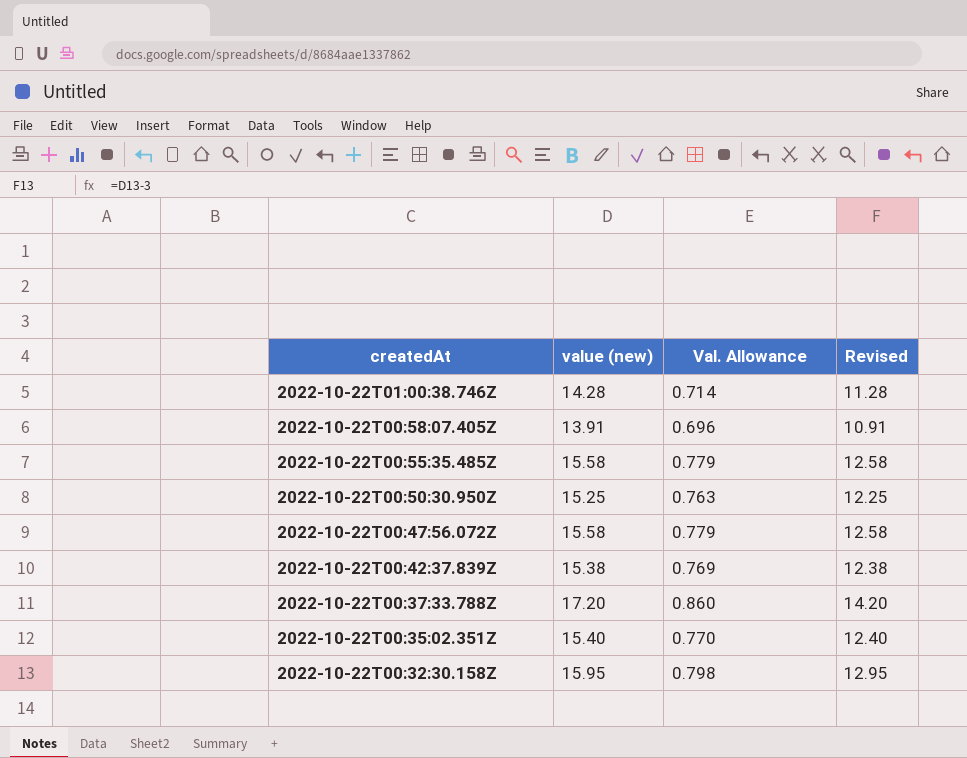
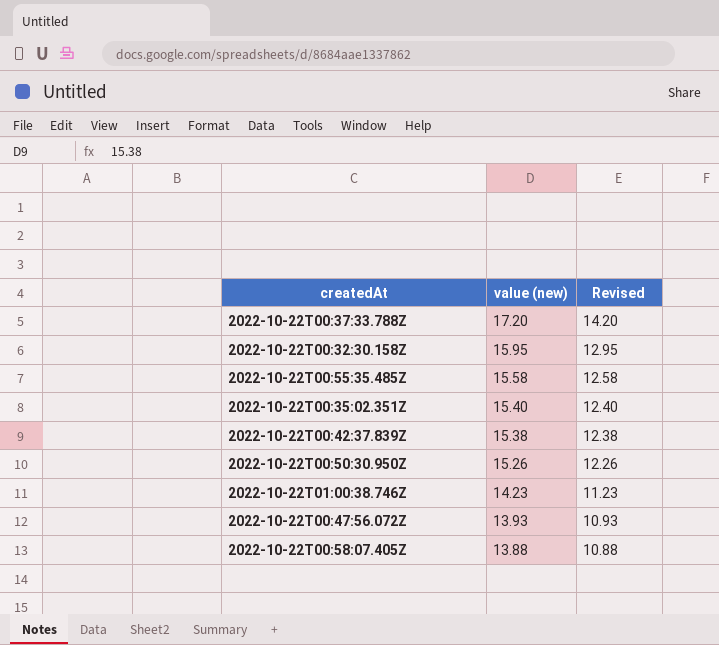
row order: createdAt descending -> value (new) descending
column Val. Allowance | formula: [value (new)] * 0.05 -> none
2022-10-22T00:50:30.950Z | value (new): 15.25 -> 15.26
2022-10-22T00:50:30.950Z | Revised: 12.25 -> 12.26
2022-10-22T01:00:38.746Z | value (new): 14.28 -> 14.23
2022-10-22T01:00:38.746Z | Revised: 11.28 -> 11.23
2022-10-22T00:47:56.072Z | value (new): 15.58 -> 13.93
2022-10-22T00:47:56.072Z | Revised: 12.58 -> 10.93
2022-10-22T00:58:07.405Z | value (new): 13.91 -> 13.88
2022-10-22T00:58:07.405Z | Revised: 10.91 -> 10.88

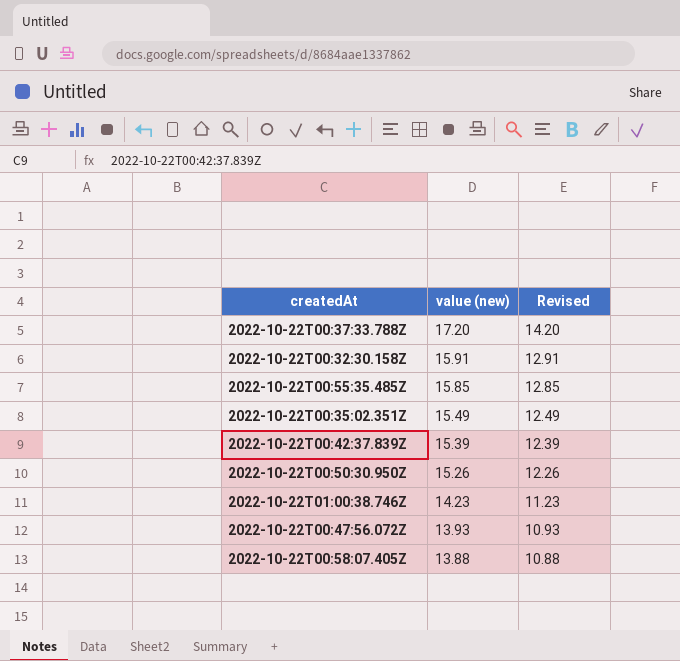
2022-10-22T00:32:30.158Z | value (new): 15.95 -> 15.91
2022-10-22T00:32:30.158Z | Revised: 12.95 -> 12.91
2022-10-22T00:55:35.485Z | value (new): 15.58 -> 15.85
2022-10-22T00:55:35.485Z | Revised: 12.58 -> 12.85
2022-10-22T00:35:02.351Z | value (new): 15.40 -> 15.49
2022-10-22T00:35:02.351Z | Revised: 12.40 -> 12.49
2022-10-22T00:42:37.839Z | value (new): 15.38 -> 15.39
2022-10-22T00:42:37.839Z | Revised: 12.38 -> 12.39

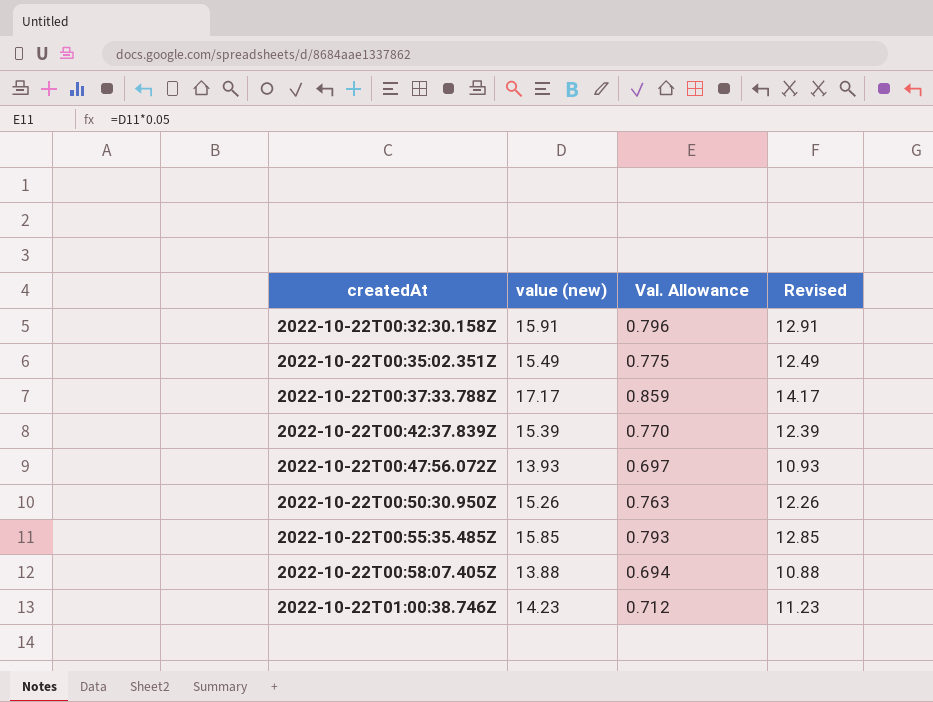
row order: value (new) descending -> createdAt ascending
column Val. Allowance | formula: none -> [value (new)] * 0.05
2022-10-22T00:37:33.788Z | value (new): 17.20 -> 17.17
2022-10-22T00:37:33.788Z | Revised: 14.20 -> 14.17

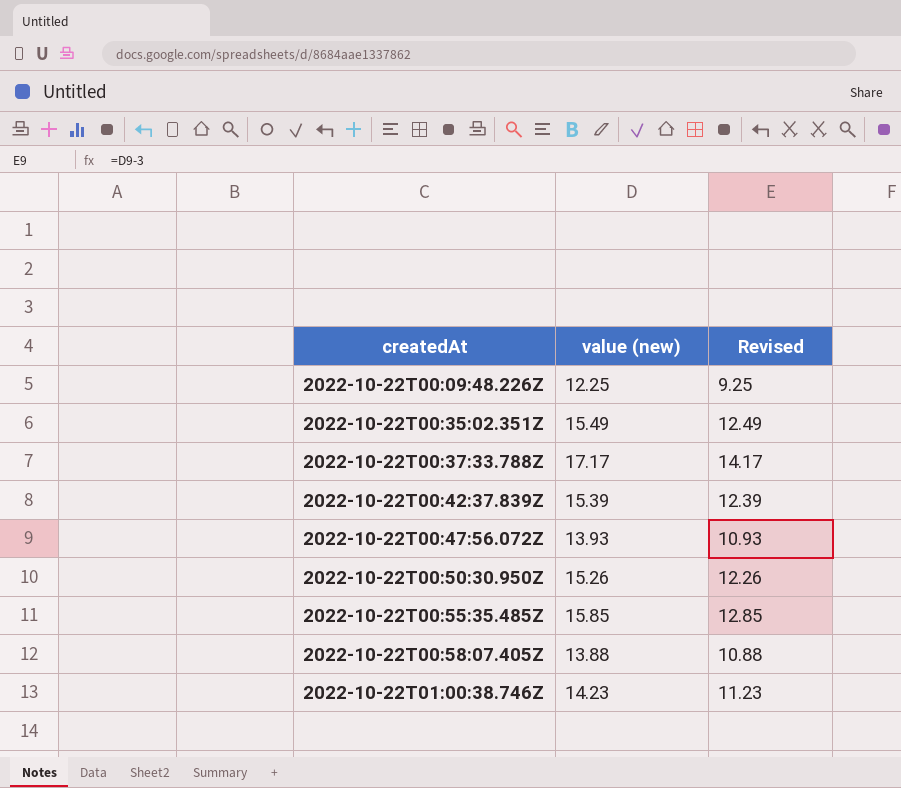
column Val. Allowance | formula: [value (new)] * 0.05 -> none
row 2022-10-22T00:32:30.158Z: 15.91 | 0.796 | 12.91 -> none
row 2022-10-22T00:09:48.226Z: none -> 12.25 | 9.25

